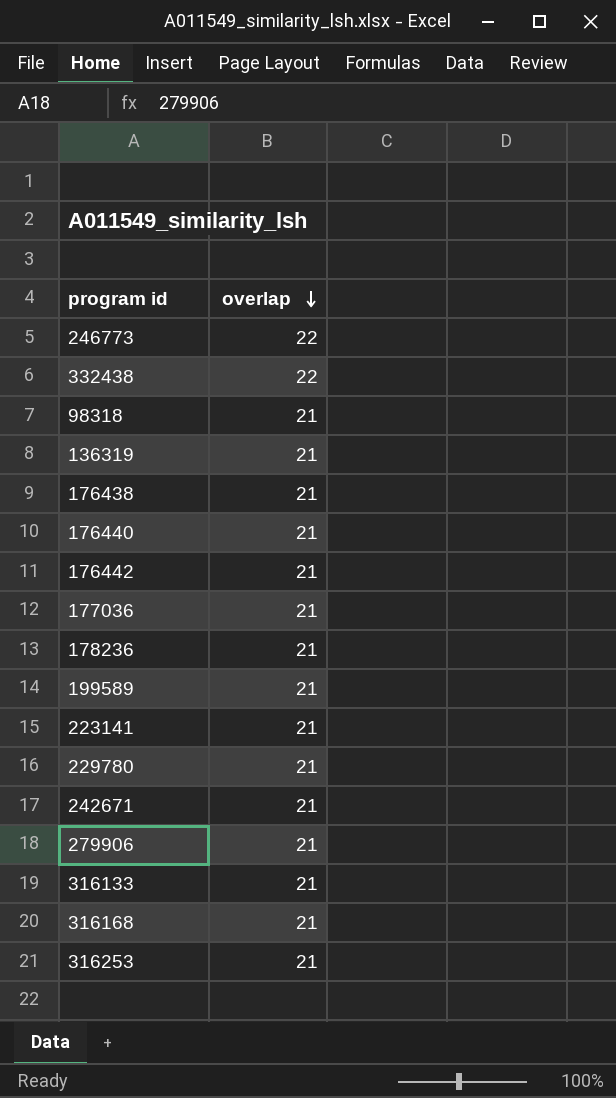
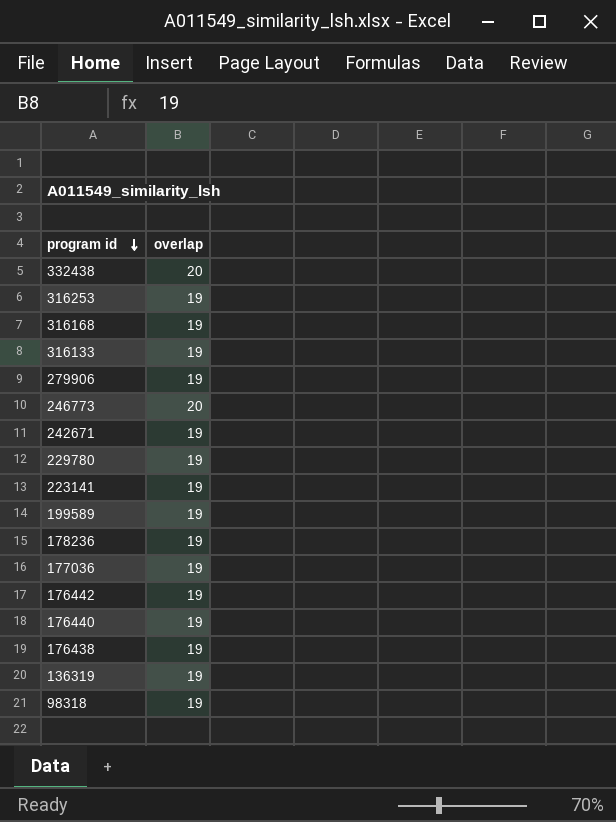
row order: overlap descending -> program id descending
332438 | overlap: 22 -> 20
316253 | overlap: 21 -> 19
316168 | overlap: 21 -> 19
316133 | overlap: 21 -> 19
279906 | overlap: 21 -> 19
246773 | overlap: 22 -> 20
242671 | overlap: 21 -> 19
229780 | overlap: 21 -> 19
223141 | overlap: 21 -> 19
199589 | overlap: 21 -> 19
178236 | overlap: 21 -> 19
177036 | overlap: 21 -> 19
176442 | overlap: 21 -> 19
176440 | overlap: 21 -> 19
176438 | overlap: 21 -> 19
136319 | overlap: 21 -> 19
98318 | overlap: 21 -> 19

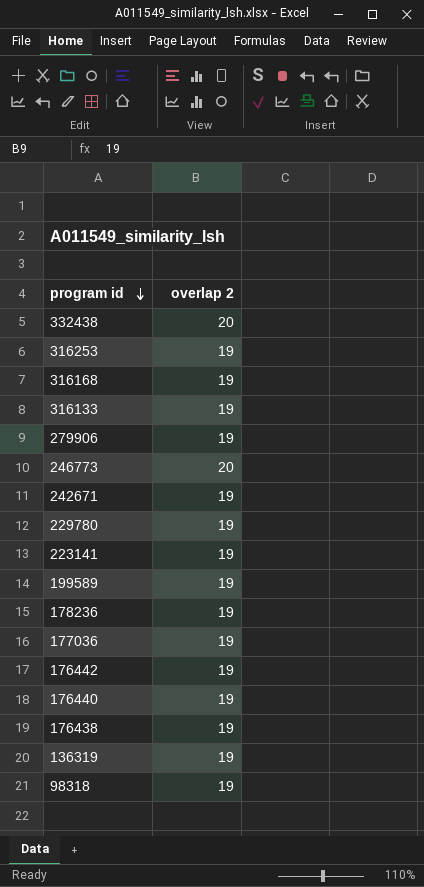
column name: overlap -> overlap 2

